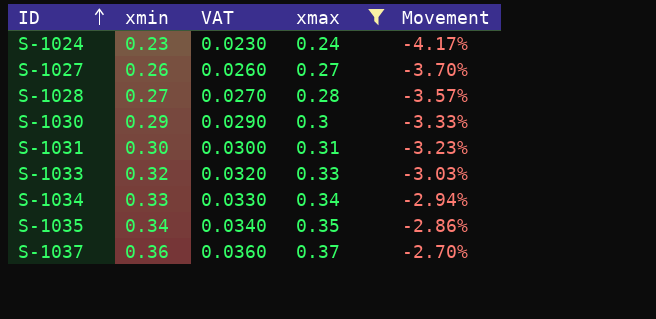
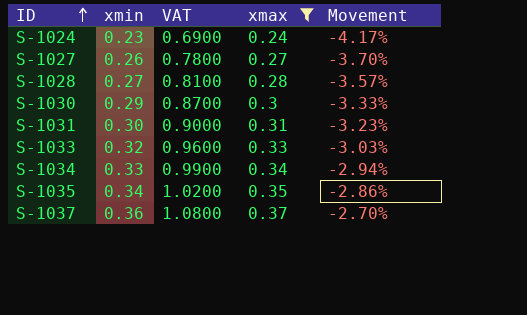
column VAT | formula: [xmin] * 0.1 -> [xmin] * 3

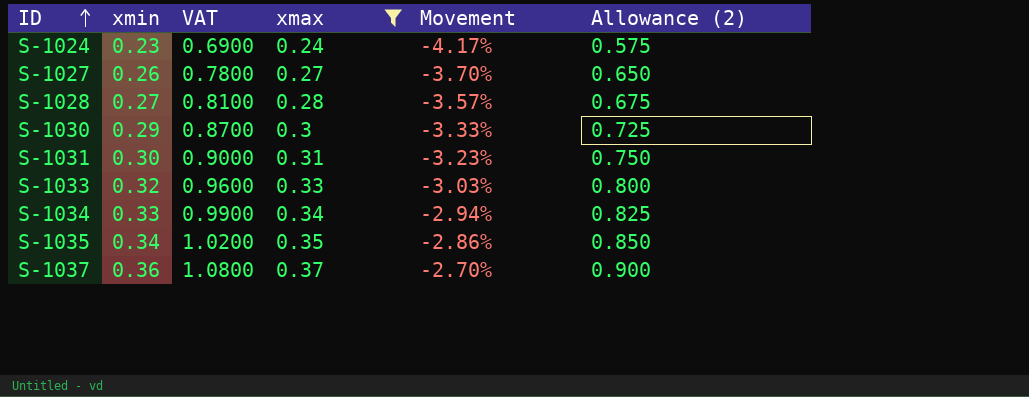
column Allowance (2) | formula: none -> [xmin] * 2.5

